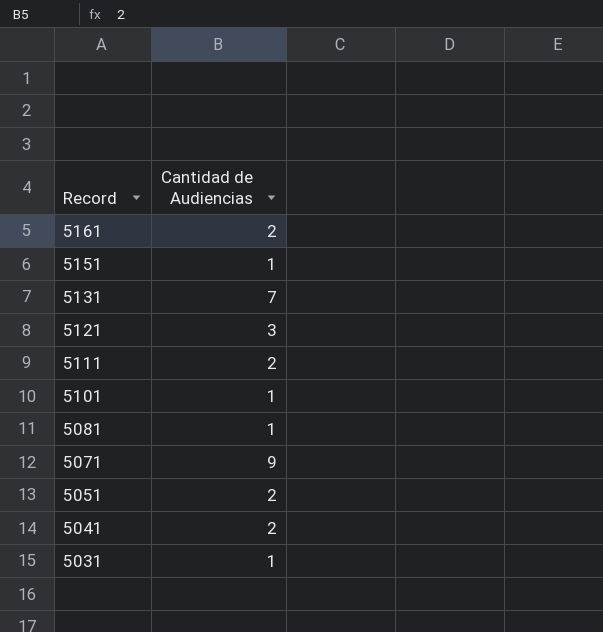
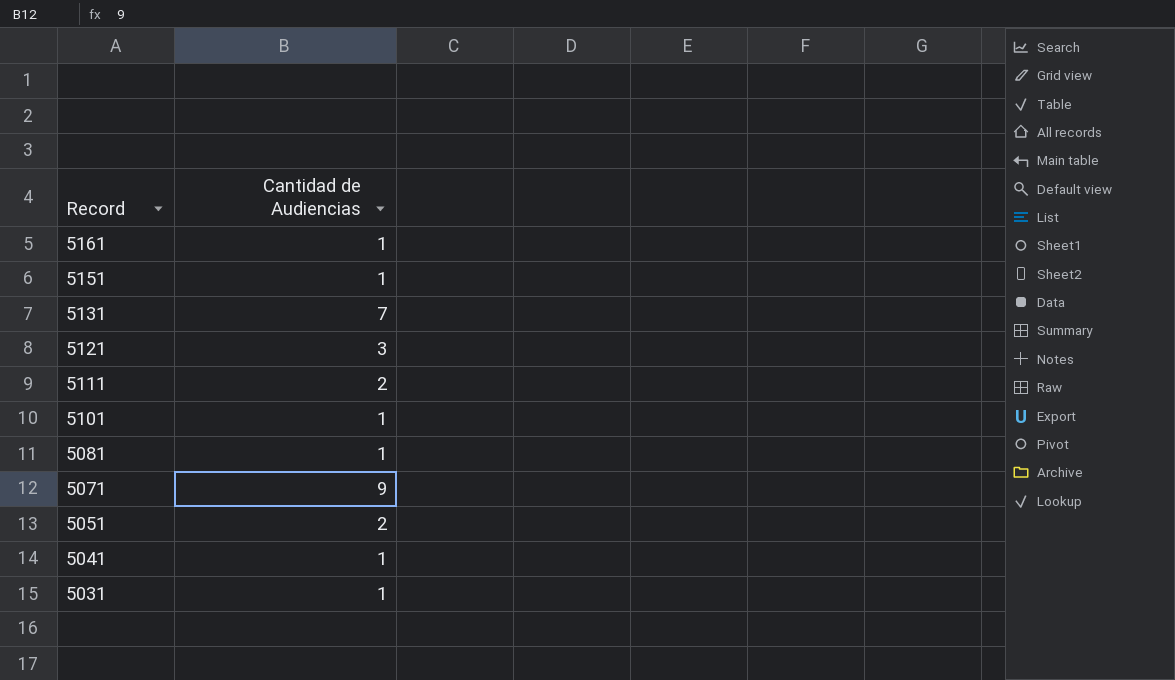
5161 | Cantidad de Audiencias: 2 -> 1
5041 | Cantidad de Audiencias: 2 -> 1

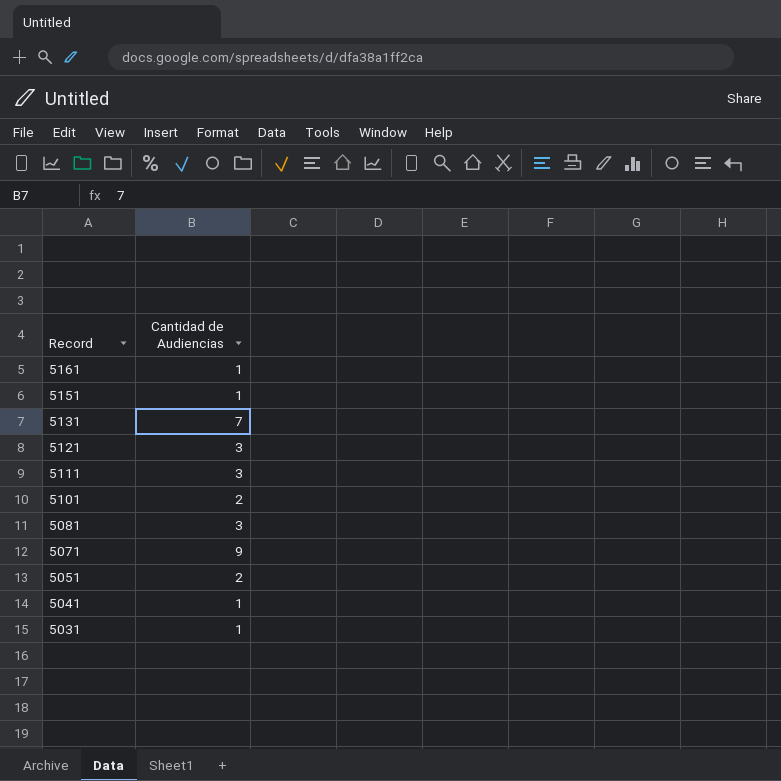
5111 | Cantidad de Audiencias: 2 -> 3
5101 | Cantidad de Audiencias: 1 -> 2
5081 | Cantidad de Audiencias: 1 -> 3

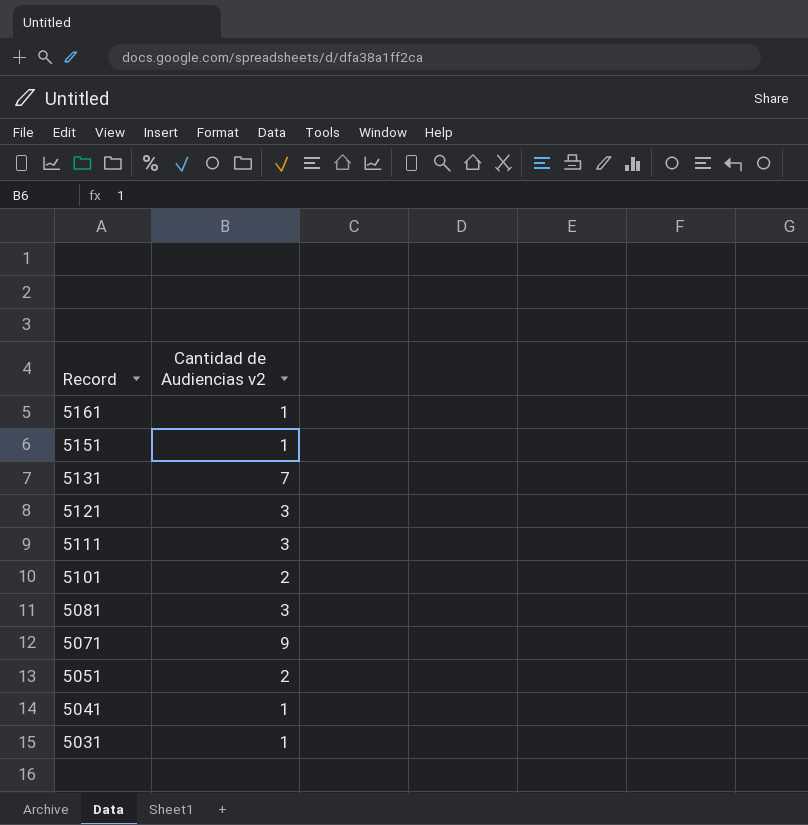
column name: Cantidad de Audiencias -> Cantidad de Audiencias v2

